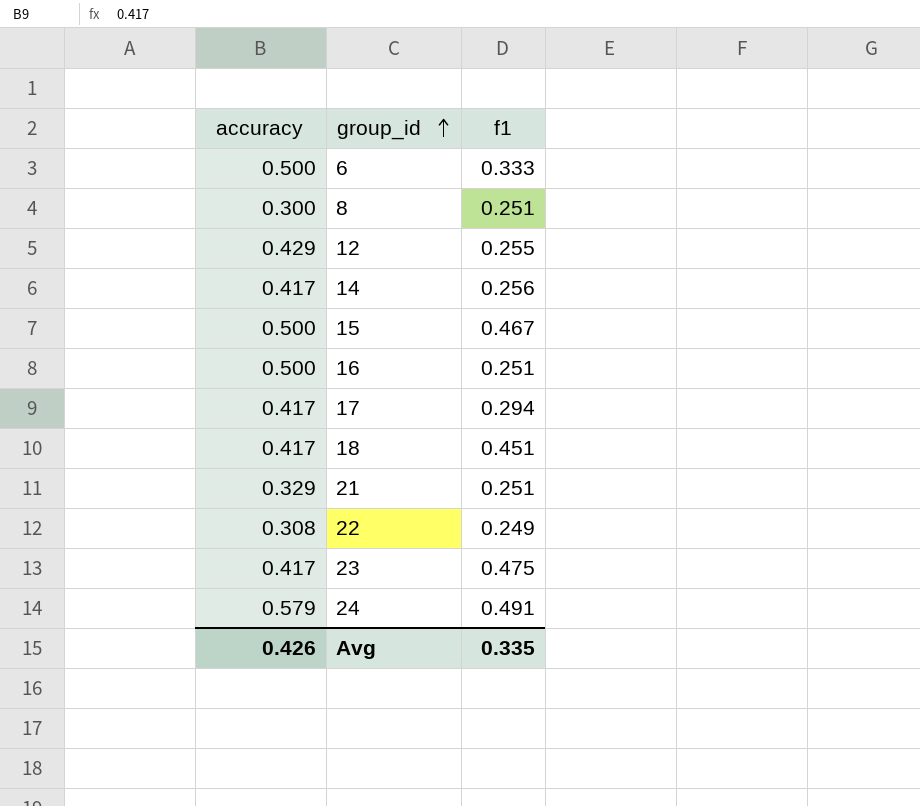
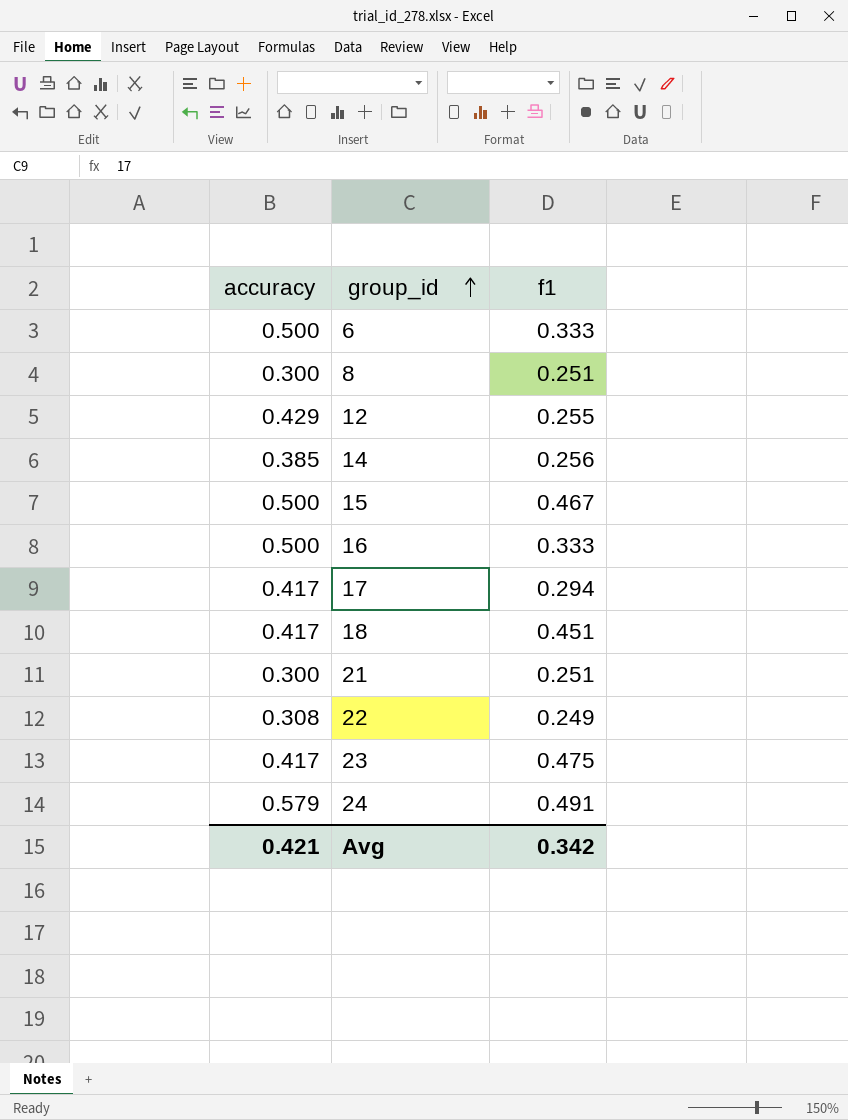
14 | accuracy: 0.417 -> 0.385
16 | f1: 0.251 -> 0.333
21 | accuracy: 0.329 -> 0.300
Avg | accuracy: 0.426 -> 0.421
Avg | f1: 0.335 -> 0.342

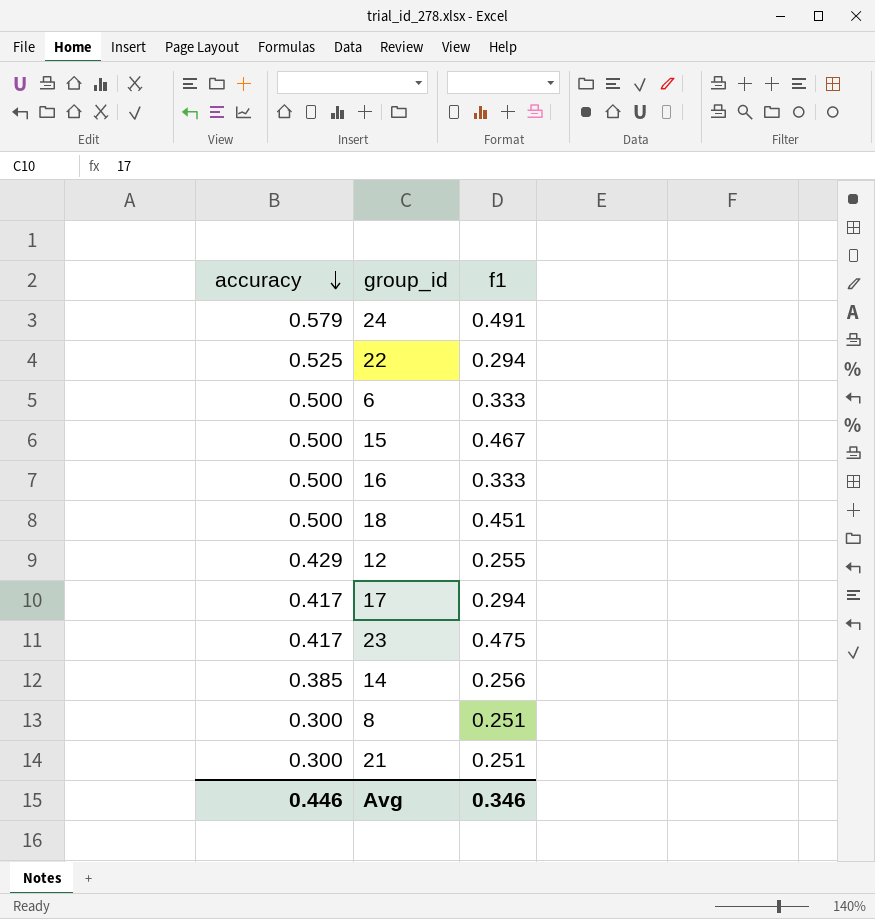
row order: group_id ascending -> accuracy descending
22 | accuracy: 0.308 -> 0.525
22 | f1: 0.249 -> 0.294
18 | accuracy: 0.417 -> 0.500
Avg | accuracy: 0.421 -> 0.446
Avg | f1: 0.342 -> 0.346

